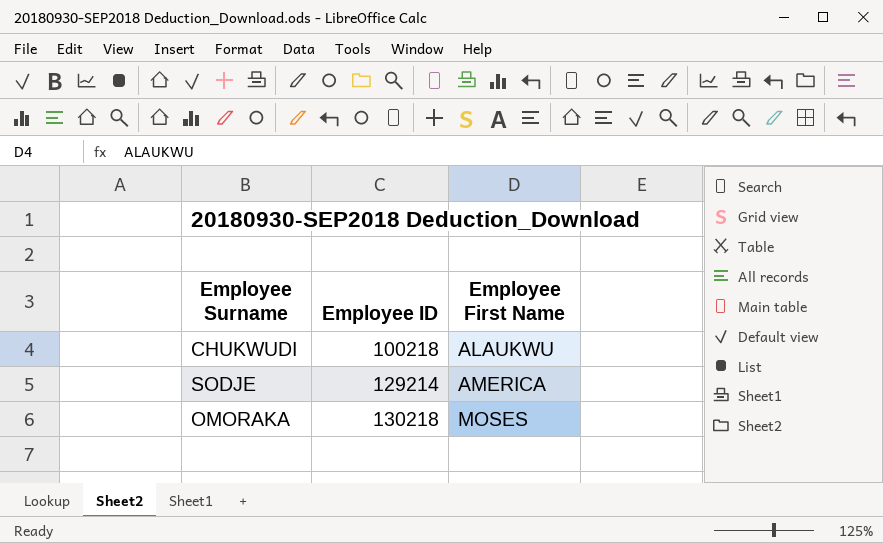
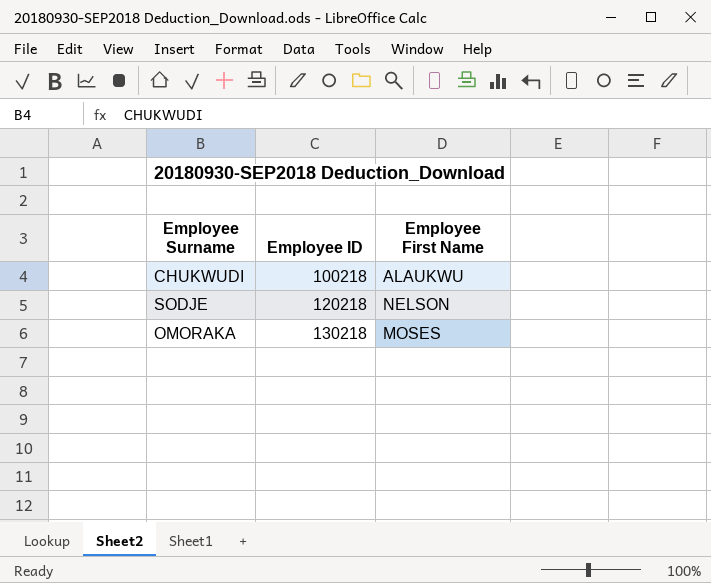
SODJE | Employee ID: 129214 -> 120218
SODJE | Employee First Name: AMERICA -> NELSON

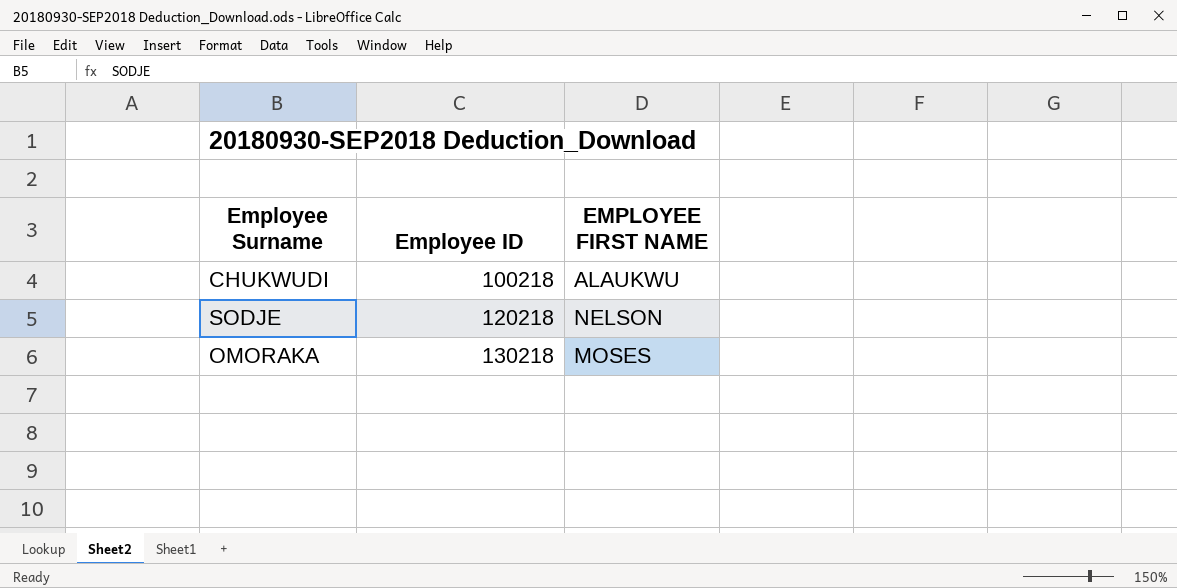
column name: Employee First Name -> EMPLOYEE FIRST NAME

